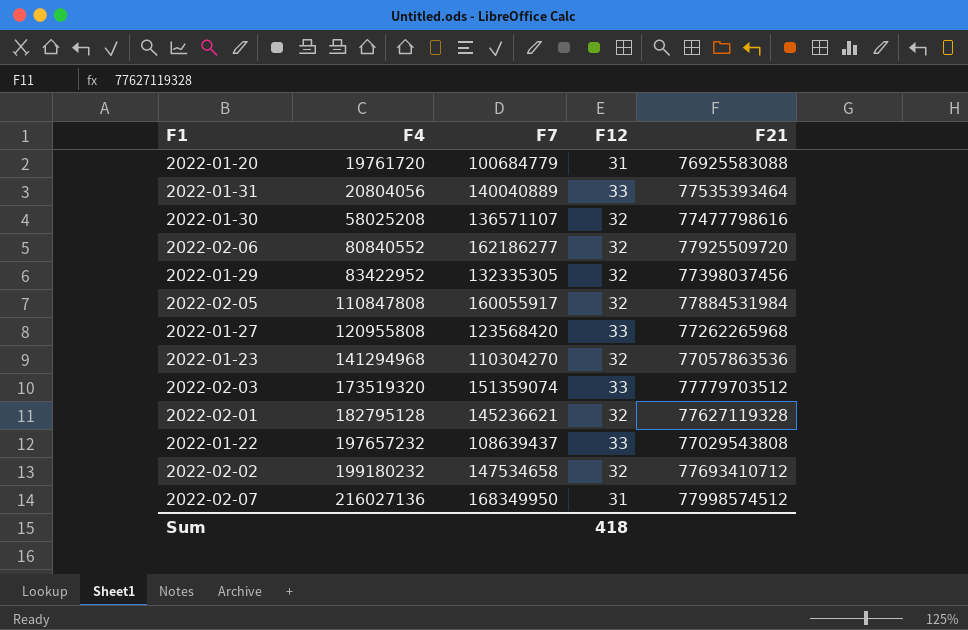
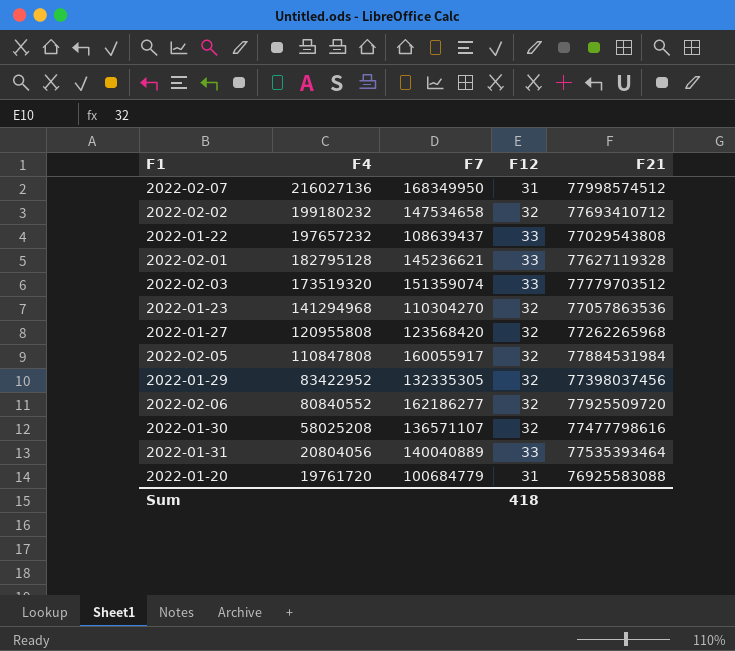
row order: F4 ascending -> F4 descending
2022-02-01 | F12: 32 -> 33
2022-01-27 | F12: 33 -> 32

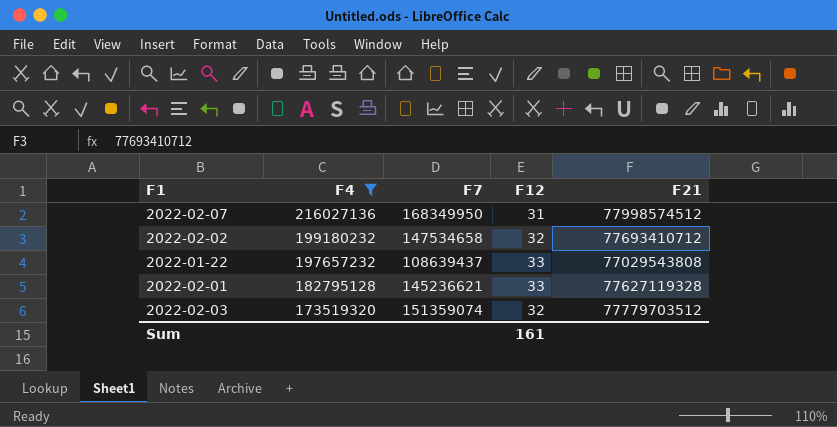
filter: none -> F4 >= 173519320
2022-02-03 | F12: 33 -> 32
Sum | F12: 418 -> 161

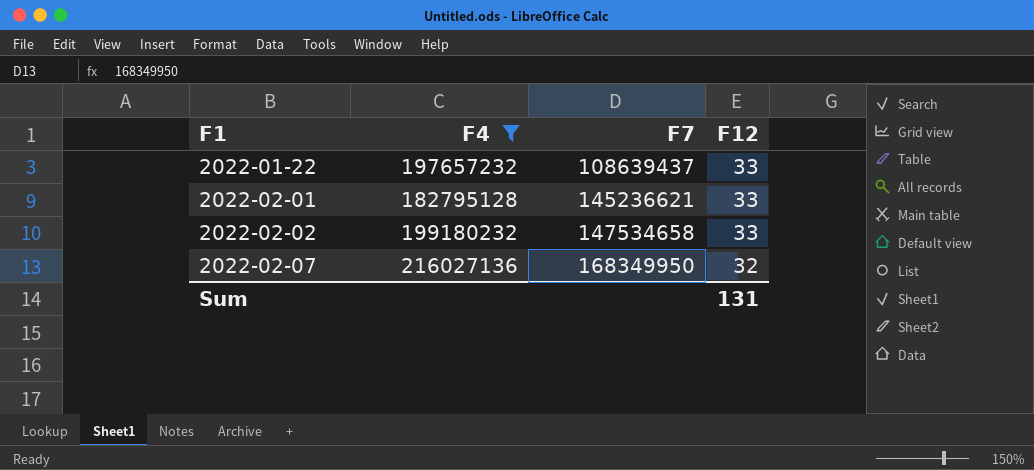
row order: F4 descending -> F1 ascending
column F21 | position: 5 -> none
row 2022-02-03: 173519320 | 151359074 | 32 | 77779703512 -> none
2022-02-02 | F12: 32 -> 33
2022-02-07 | F12: 31 -> 32
Sum | F12: 161 -> 131

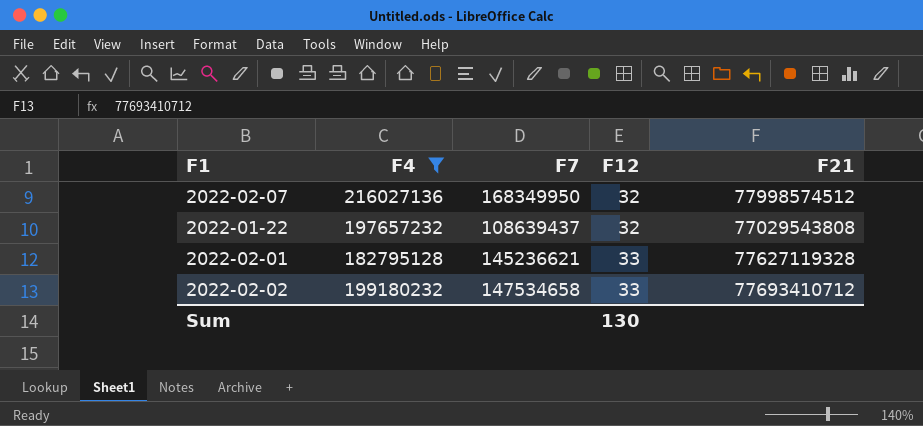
row order: F1 ascending -> F12 ascending
column F21 | position: none -> 5
2022-01-22 | F12: 33 -> 32
Sum | F12: 131 -> 130

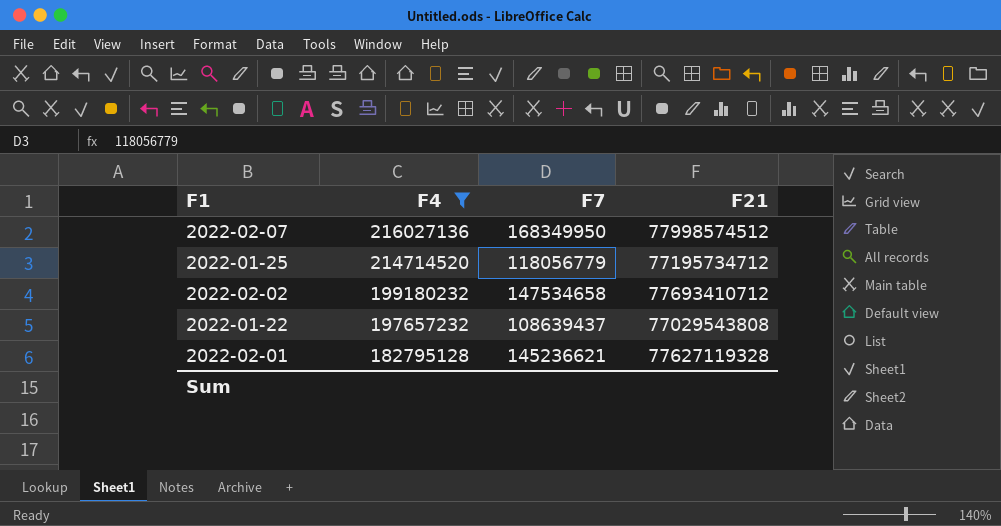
row order: F12 ascending -> F4 descending
column F12 | position: 4 -> none
row 2022-01-25: none -> 214714520 | 118056779 | 77195734712

